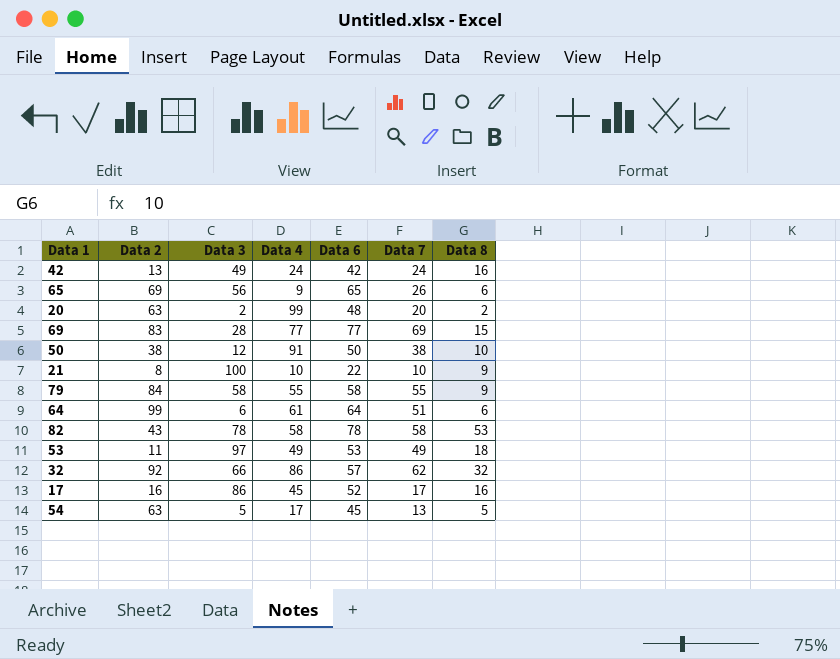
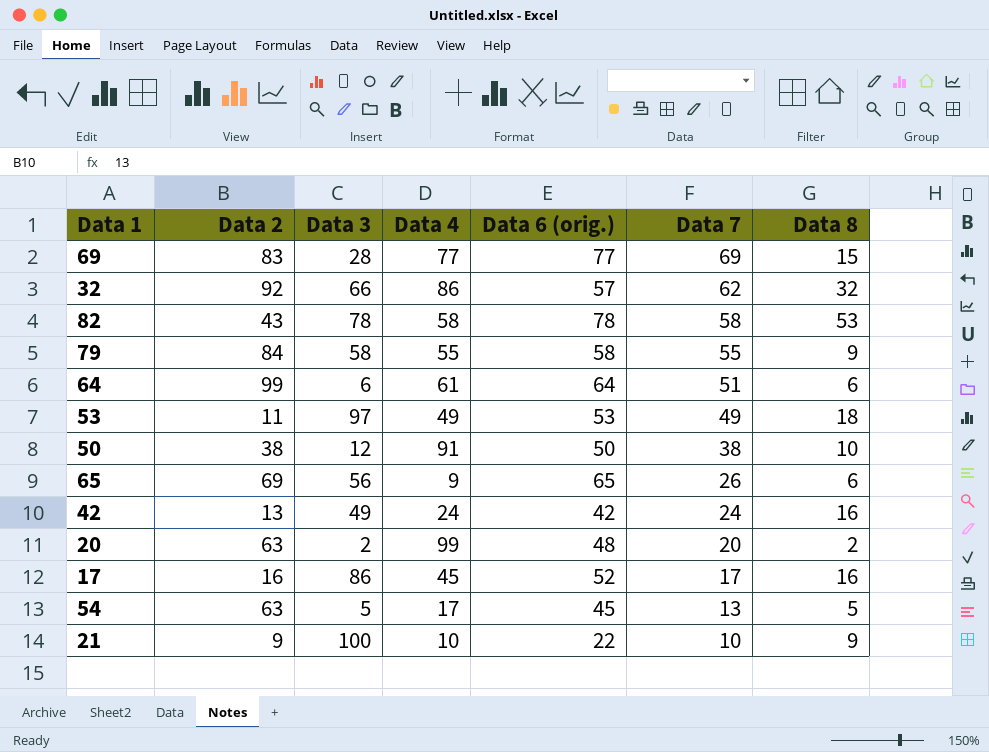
row order: none -> Data 7 descending
column name: Data 6 -> Data 6 (orig.)
21 | Data 2: 8 -> 9

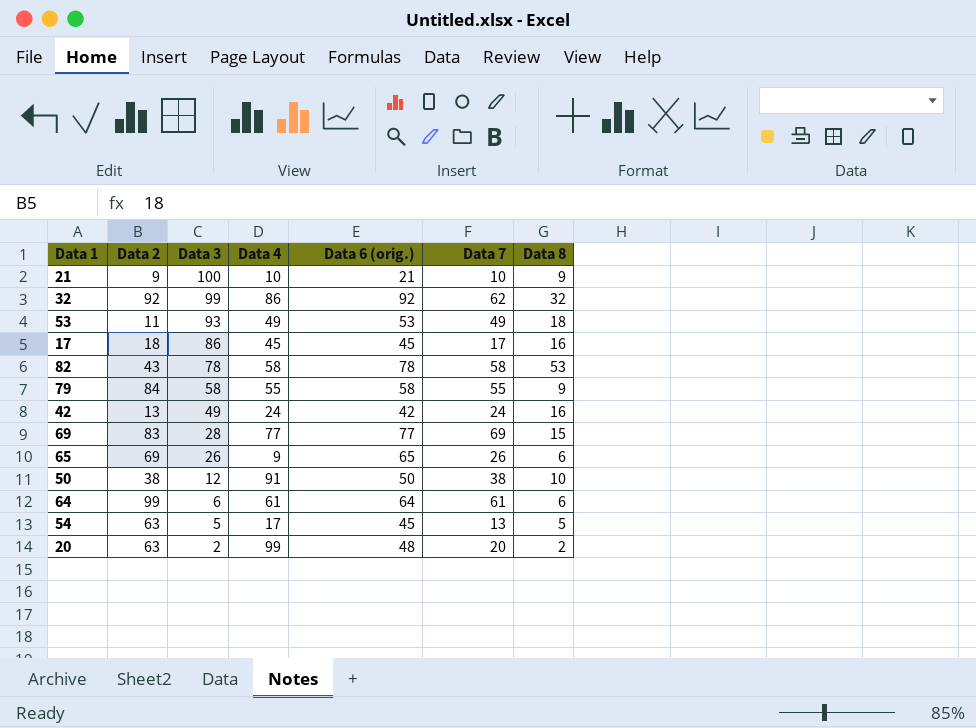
row order: Data 7 descending -> Data 3 descending
21 | Data 6 (orig.): 22 -> 21
32 | Data 3: 66 -> 99
32 | Data 6 (orig.): 57 -> 92
53 | Data 3: 97 -> 93
17 | Data 2: 16 -> 18
17 | Data 6 (orig.): 52 -> 45
65 | Data 3: 56 -> 26
64 | Data 7: 51 -> 61

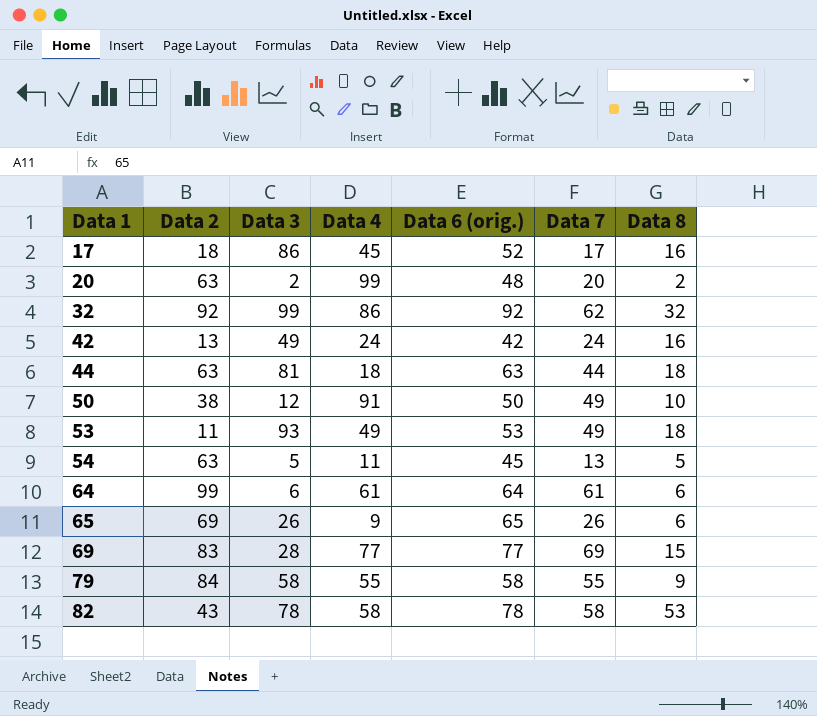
row order: Data 3 descending -> Data 1 ascending
row 21: 9 | 100 | 10 | 21 | 10 | 9 -> none
17 | Data 6 (orig.): 45 -> 52
row 44: none -> 63 | 81 | 18 | 63 | 44 | 18
50 | Data 7: 38 -> 49
54 | Data 4: 17 -> 11

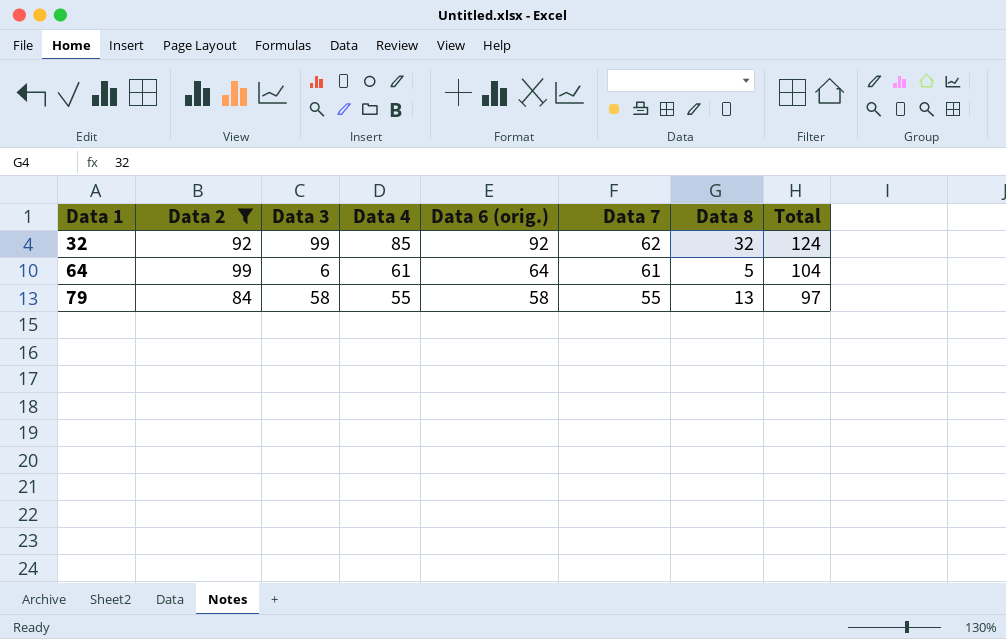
filter: none -> Data 2 >= 84
column Total | formula: none -> [Data 2] + [Data 8]
32 | Data 4: 86 -> 85
64 | Data 8: 6 -> 5
79 | Data 8: 9 -> 13

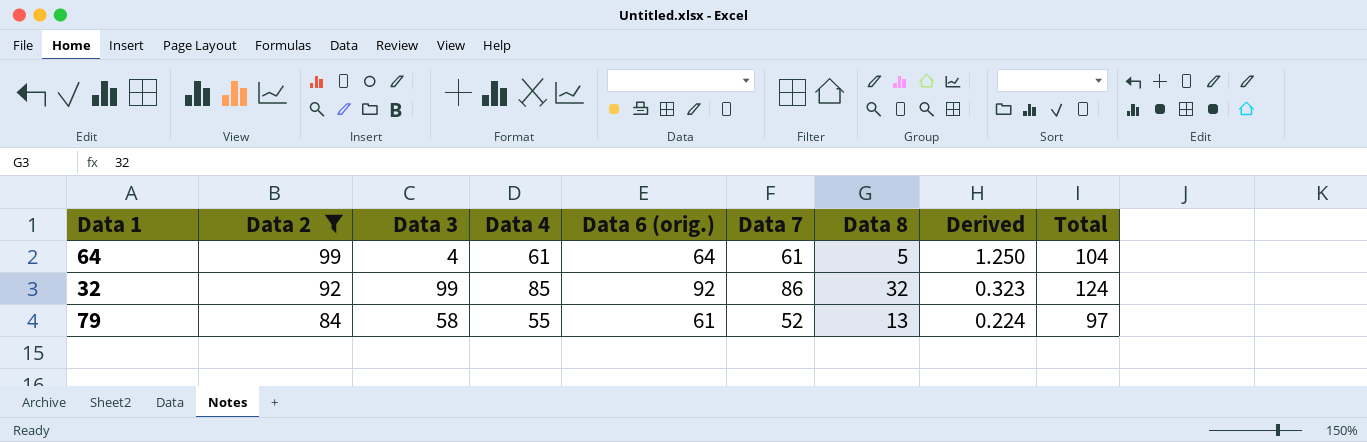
row order: Data 1 ascending -> Data 2 descending
column Derived | formula: none -> [Data 8] / [Data 3]
64 | Data 3: 6 -> 4
32 | Data 7: 62 -> 86
79 | Data 6 (orig.): 58 -> 61
79 | Data 7: 55 -> 52

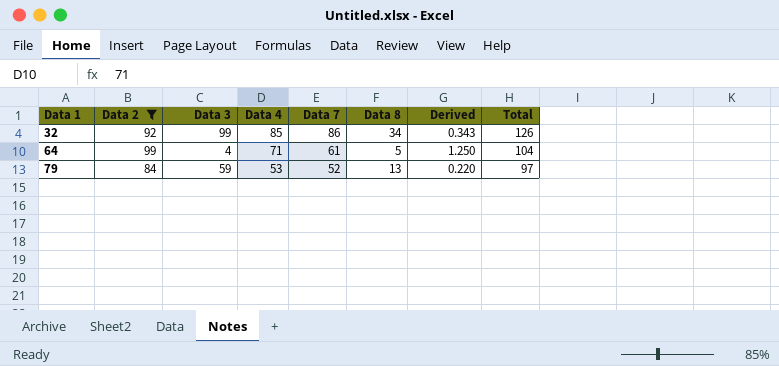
row order: Data 2 descending -> Data 1 ascending
column Data 6 (orig.) | position: 5 -> none
32 | Data 8: 32 -> 34
32 | Derived: 0.323 -> 0.343
32 | Total: 124 -> 126
64 | Data 4: 61 -> 71
79 | Data 3: 58 -> 59
79 | Data 4: 55 -> 53
79 | Derived: 0.224 -> 0.220

